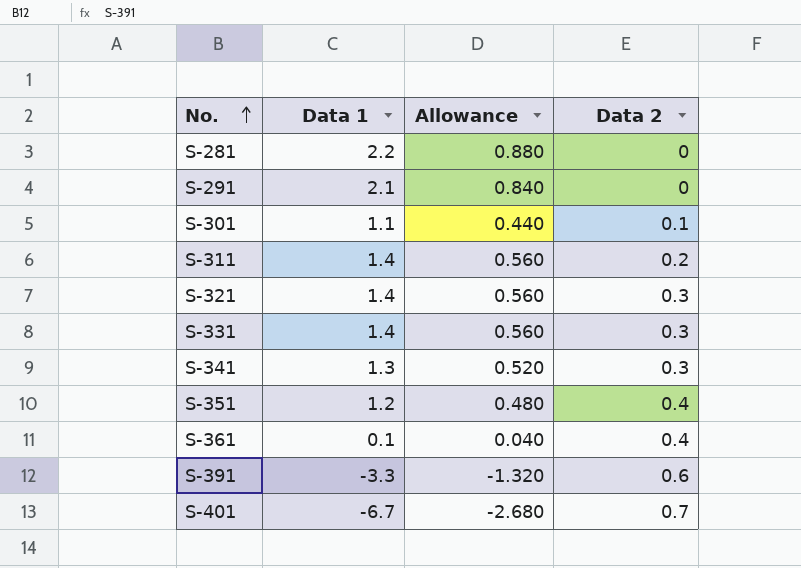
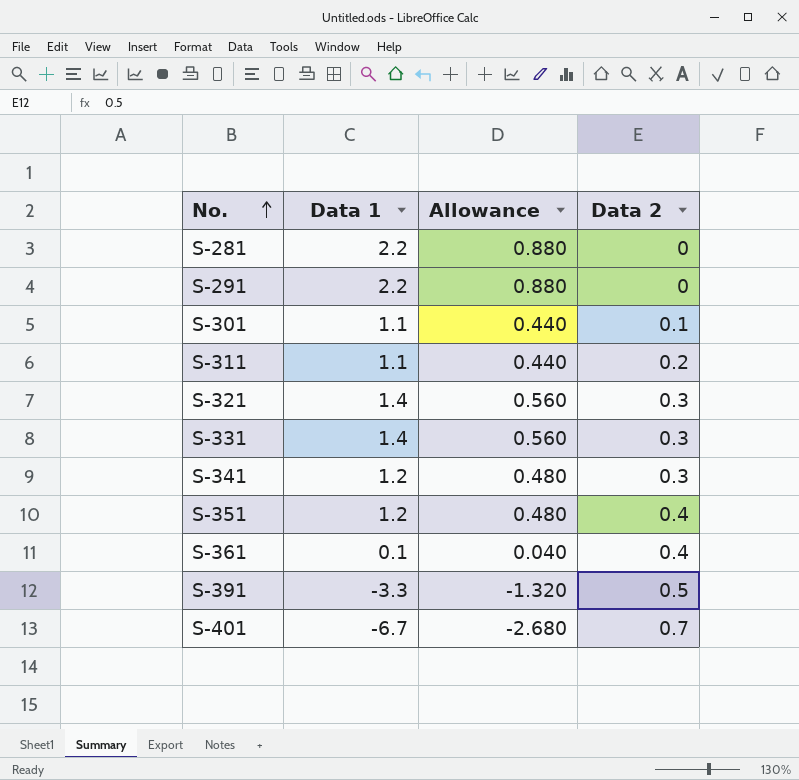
S-291 | Data 1: 2.1 -> 2.2
S-291 | Allowance: 0.840 -> 0.880
S-311 | Data 1: 1.4 -> 1.1
S-311 | Allowance: 0.560 -> 0.440
S-341 | Data 1: 1.3 -> 1.2
S-341 | Allowance: 0.520 -> 0.480
S-391 | Data 2: 0.6 -> 0.5

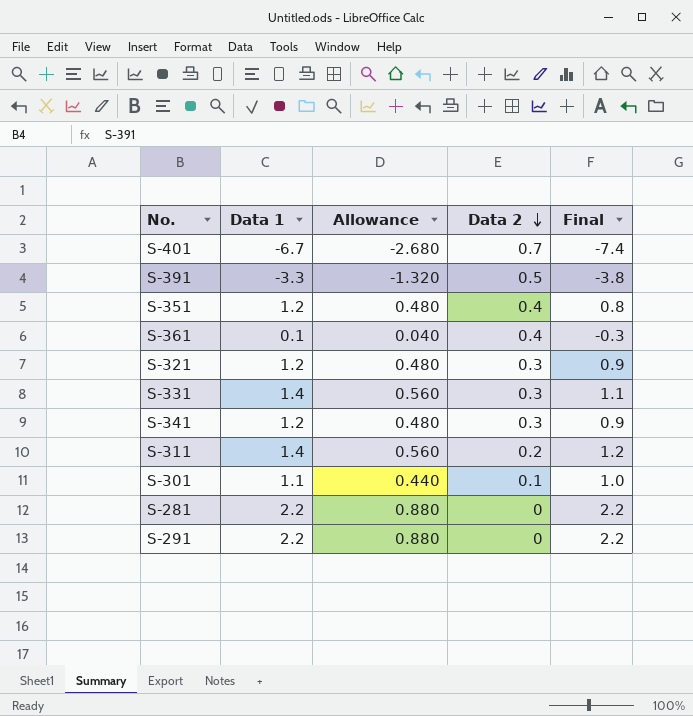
row order: No. ascending -> Data 2 descending
column Final | formula: none -> [Data 1] - [Data 2]
S-321 | Data 1: 1.4 -> 1.2
S-321 | Allowance: 0.560 -> 0.480
S-311 | Data 1: 1.1 -> 1.4
S-311 | Allowance: 0.440 -> 0.560

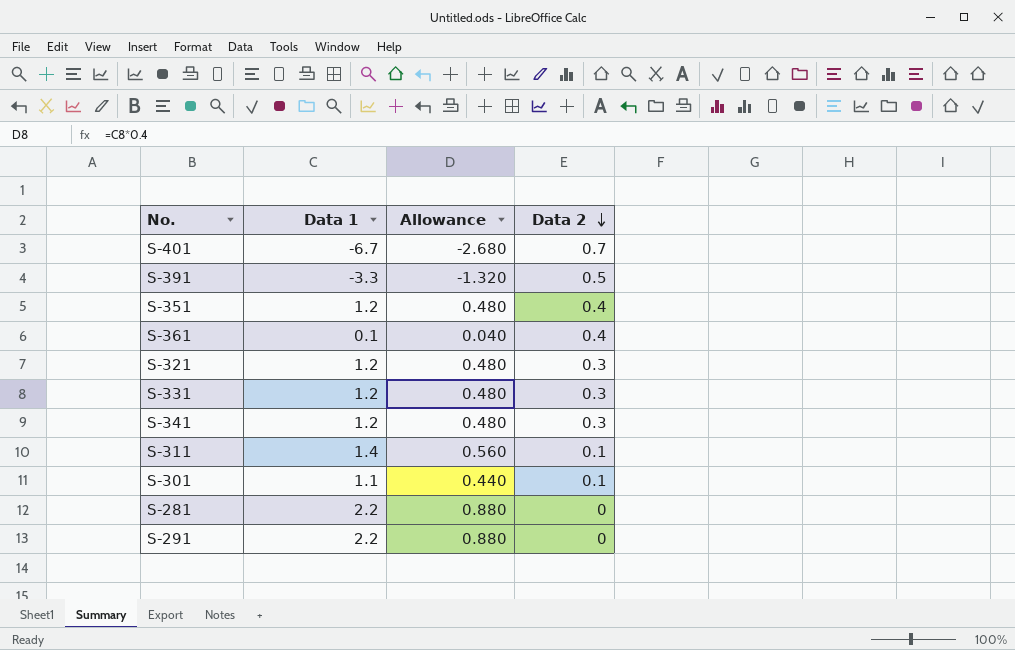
column Final | formula: [Data 1] - [Data 2] -> none
S-331 | Data 1: 1.4 -> 1.2
S-331 | Allowance: 0.560 -> 0.480
S-311 | Data 2: 0.2 -> 0.1

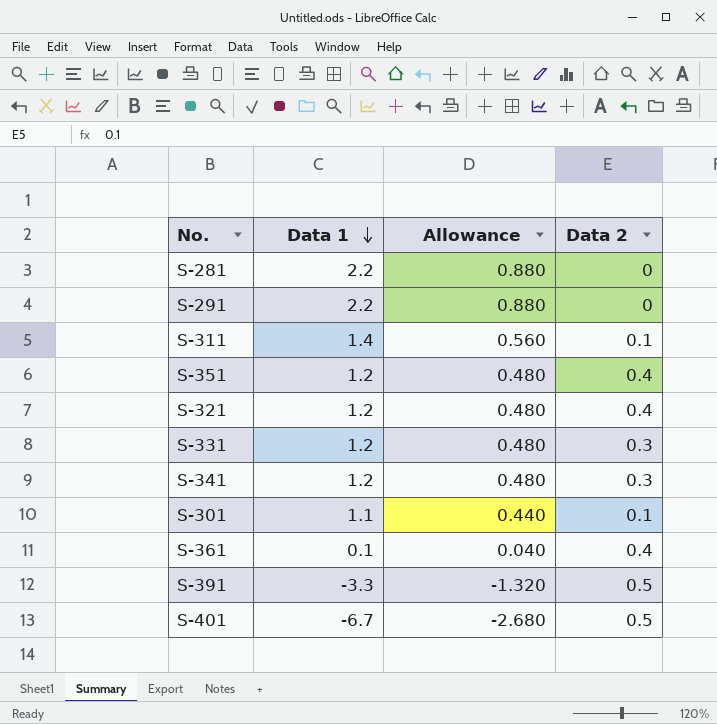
row order: Data 2 descending -> Data 1 descending
S-321 | Data 2: 0.3 -> 0.4
S-401 | Data 2: 0.7 -> 0.5

